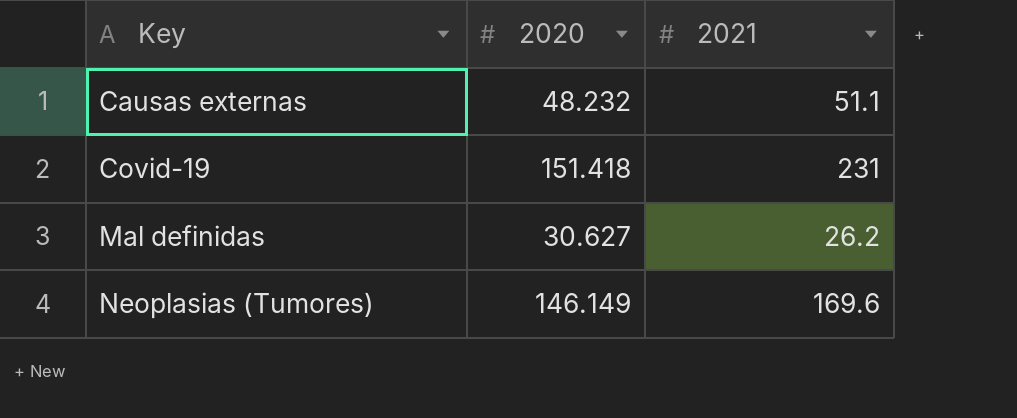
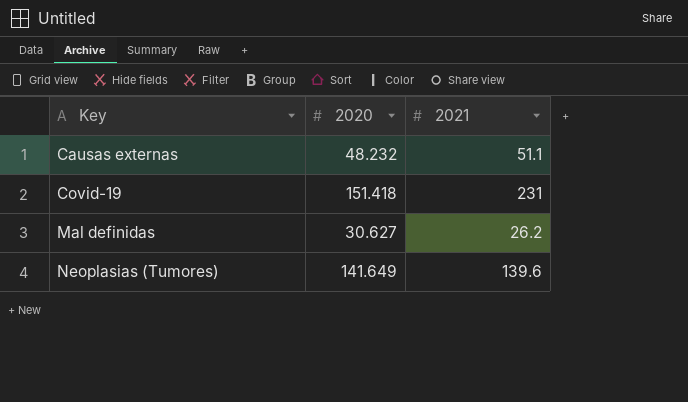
Neoplasias (Tumores) | 2020: 146.149 -> 141.649
Neoplasias (Tumores) | 2021: 169.6 -> 139.6

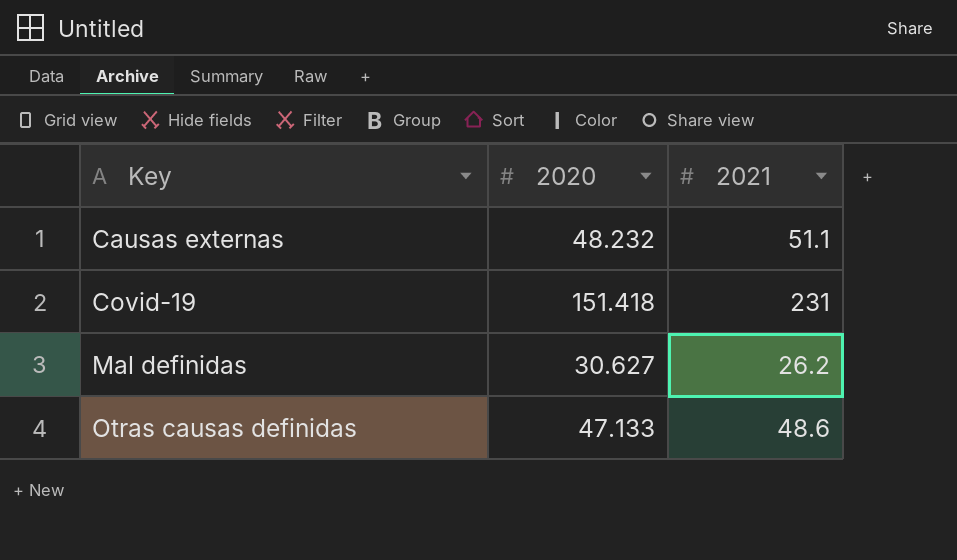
row Neoplasias (Tumores): 141.649 | 139.6 -> none
row Otras causas definidas: none -> 47.133 | 48.6

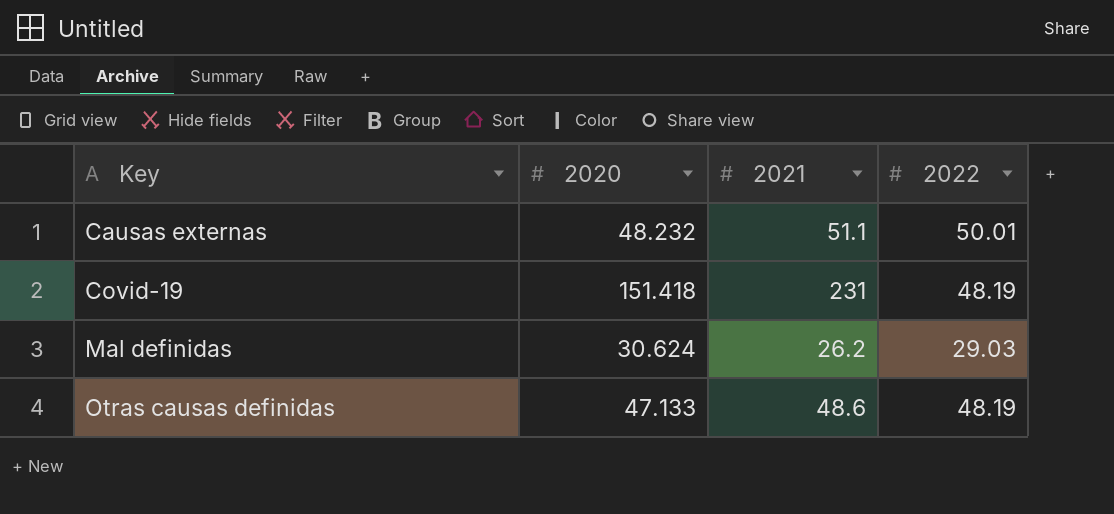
column 2022 | position: none -> 4
Mal definidas | 2020: 30.627 -> 30.624

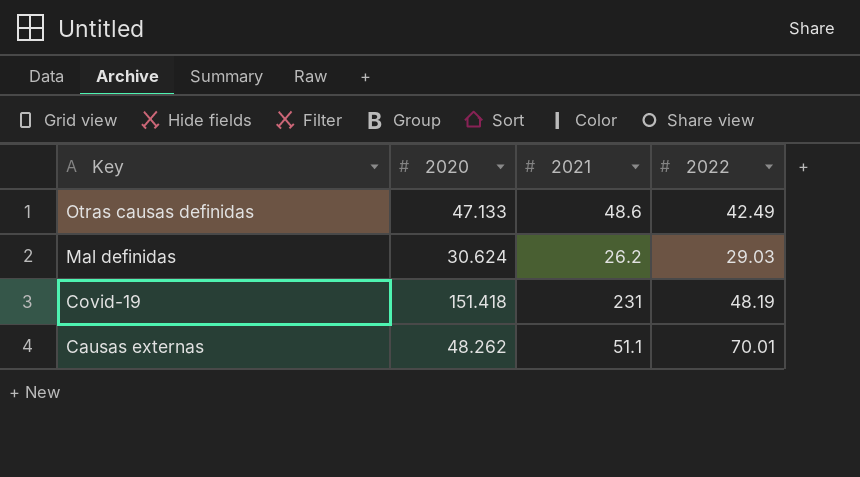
row order: Key ascending -> Key descending
Otras causas definidas | 2022: 48.19 -> 42.49
Causas externas | 2020: 48.232 -> 48.262
Causas externas | 2022: 50.01 -> 70.01

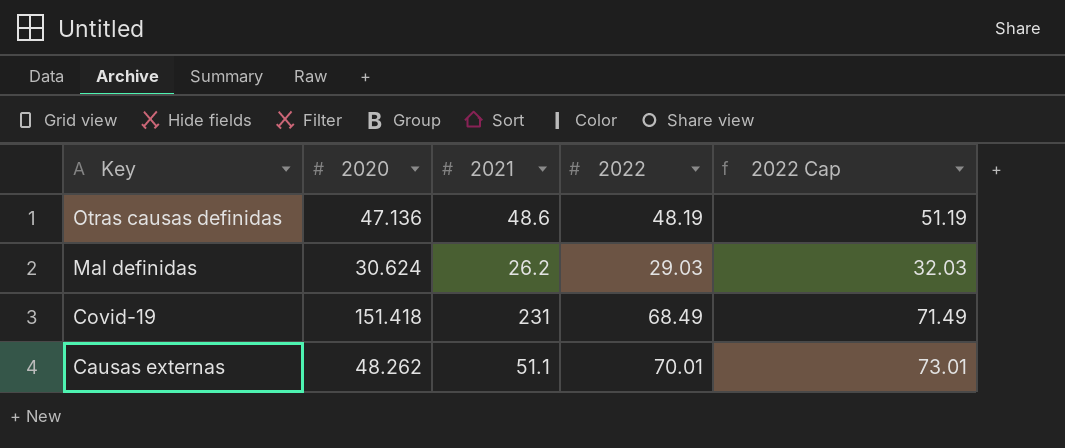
column 2022 Cap | formula: none -> [2022] + 3
Otras causas definidas | 2020: 47.133 -> 47.136
Otras causas definidas | 2022: 42.49 -> 48.19
Covid-19 | 2022: 48.19 -> 68.49

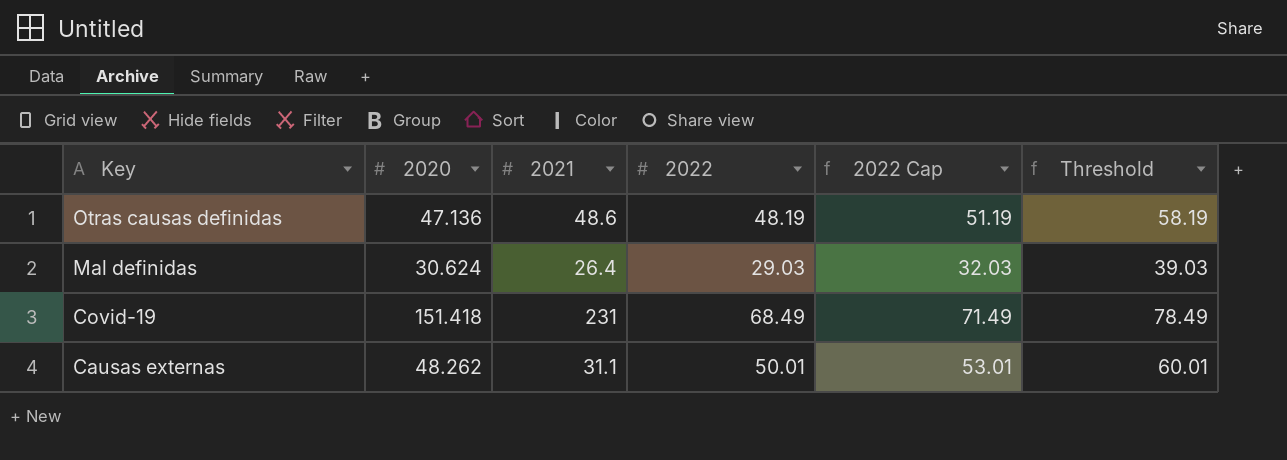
column Threshold | formula: none -> [2022] + 10
Mal definidas | 2021: 26.2 -> 26.4
Causas externas | 2021: 51.1 -> 31.1
Causas externas | 2022: 70.01 -> 50.01
Causas externas | 2022 Cap: 73.01 -> 53.01

